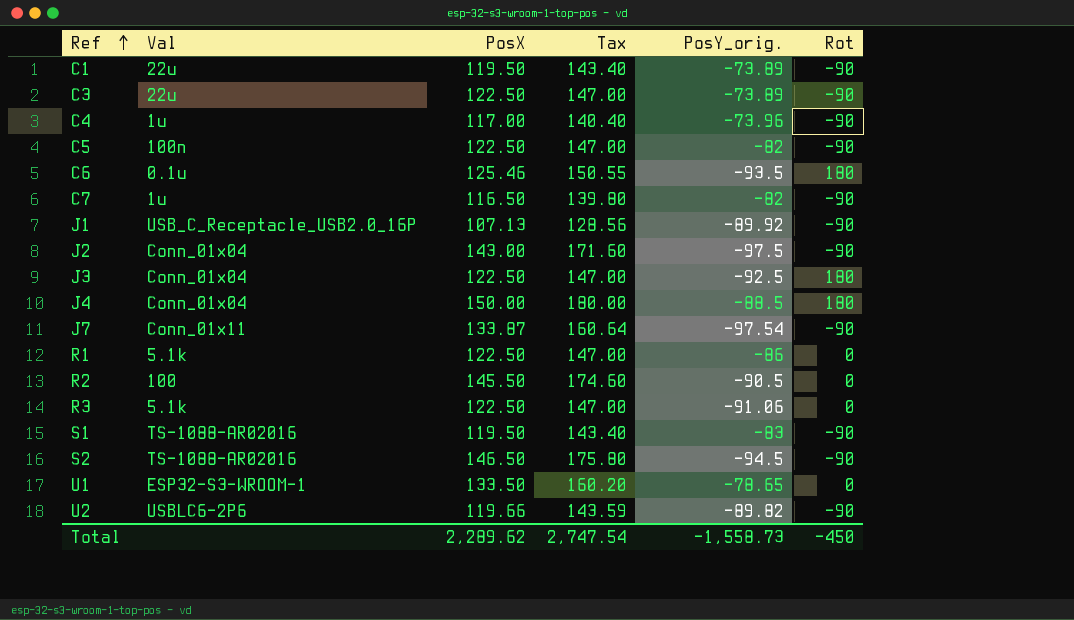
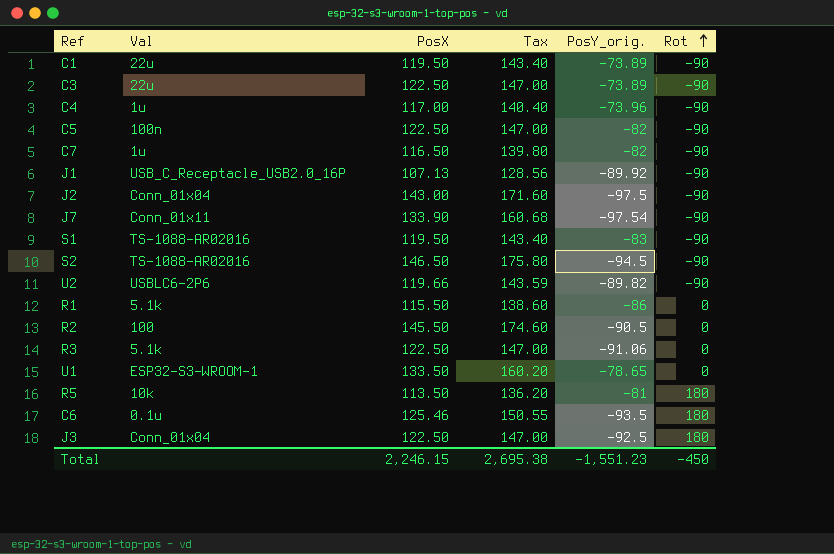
row order: Ref ascending -> Rot ascending
row J4: Conn_01x04 | 150.00 | 180.00 | -88.5 | 180 -> none
J7 | PosX: 133.87 -> 133.90
J7 | Tax: 160.64 -> 160.68
R1 | PosX: 122.50 -> 115.50
R1 | Tax: 147.00 -> 138.60
row R5: none -> 10k | 113.50 | 136.20 | -81 | 180
Total | PosX: 2,289.62 -> 2,246.15
Total | Tax: 2,747.54 -> 2,695.38
Total | PosY_orig.: -1,558.73 -> -1,551.23

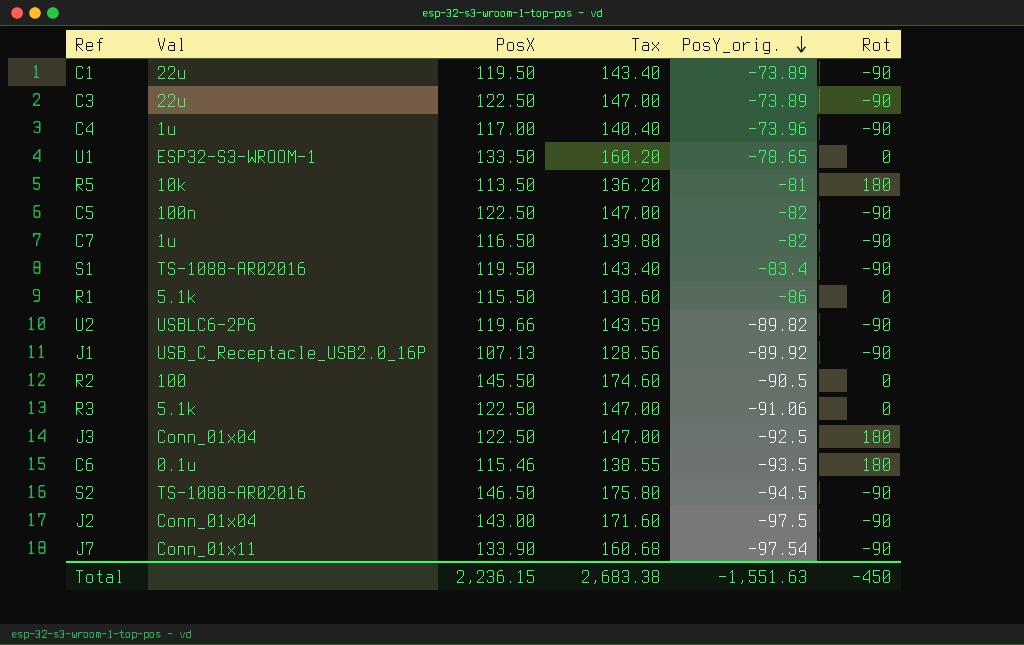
row order: Rot ascending -> PosY_orig. descending
S1 | PosY_orig.: -83 -> -83.4
C6 | PosX: 125.46 -> 115.46
C6 | Tax: 150.55 -> 138.55
Total | PosX: 2,246.15 -> 2,236.15
Total | Tax: 2,695.38 -> 2,683.38
Total | PosY_orig.: -1,551.23 -> -1,551.63

